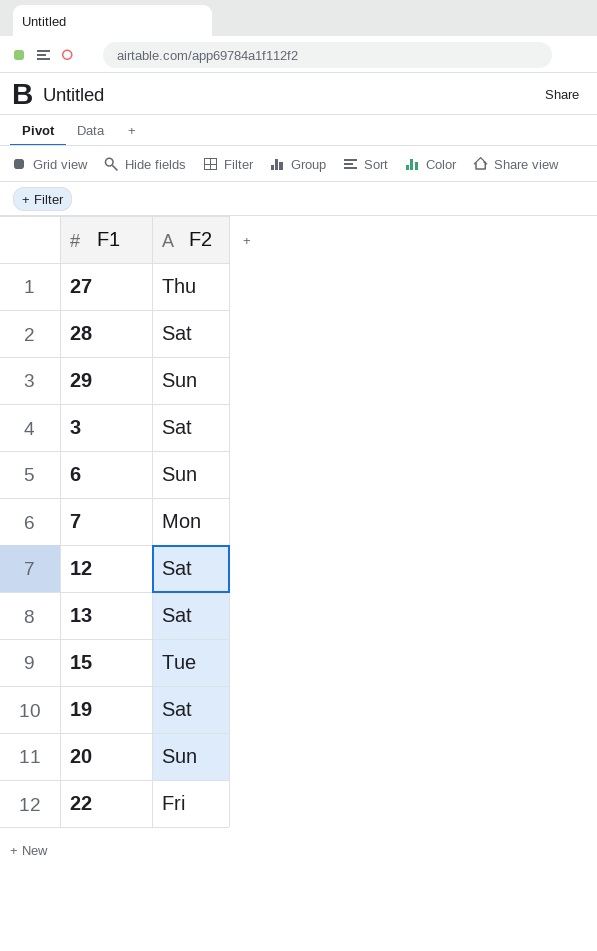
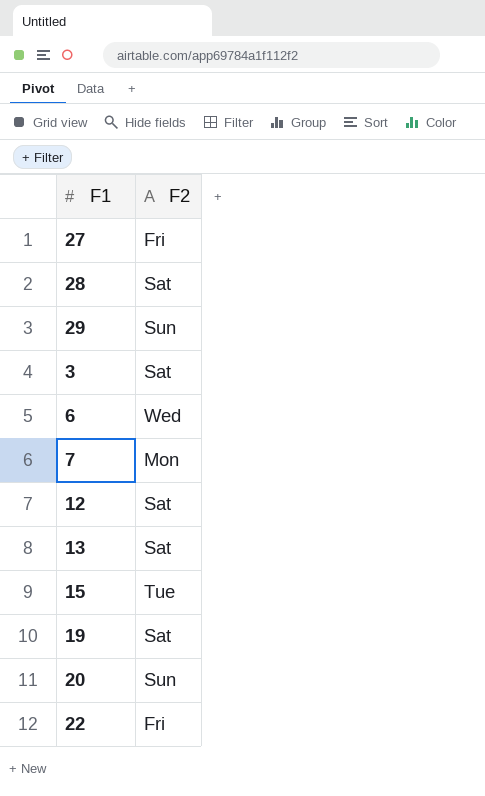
27 | F2: Thu -> Fri
6 | F2: Sun -> Wed

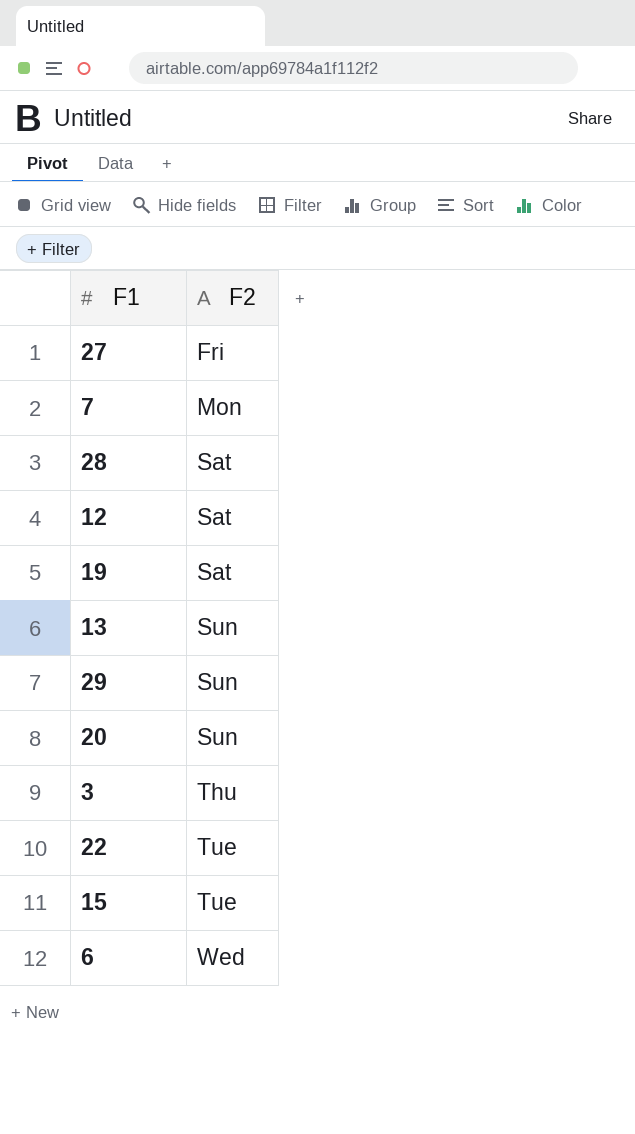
row order: none -> F2 ascending
13 | F2: Sat -> Sun
3 | F2: Sat -> Thu
22 | F2: Fri -> Tue

